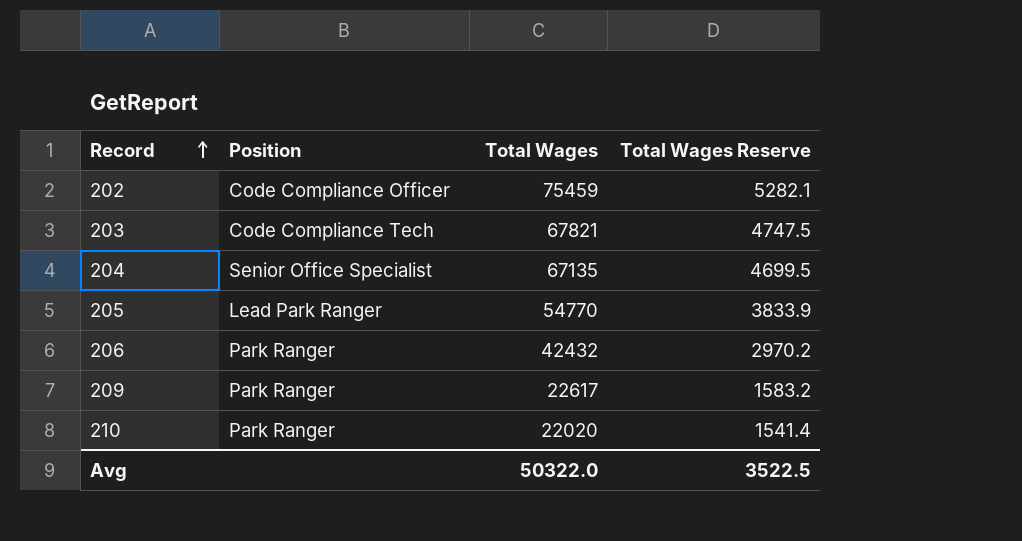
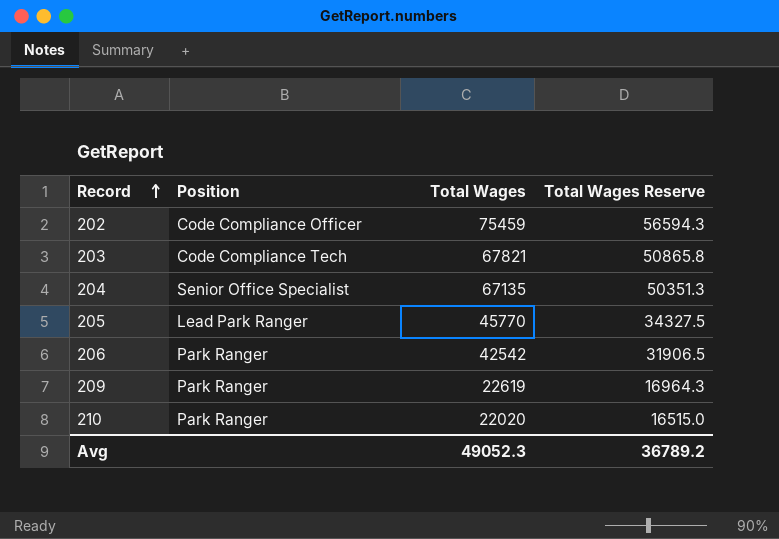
column Total Wages Reserve | formula: [Total Wages] * 0.07 -> [Total Wages] * 0.75
205 | Total Wages: 54770 -> 45770
206 | Total Wages: 42432 -> 42542
209 | Total Wages: 22617 -> 22619
Avg | Total Wages: 50322.0 -> 49052.3
Avg | Total Wages Reserve: 3522.5 -> 36789.2

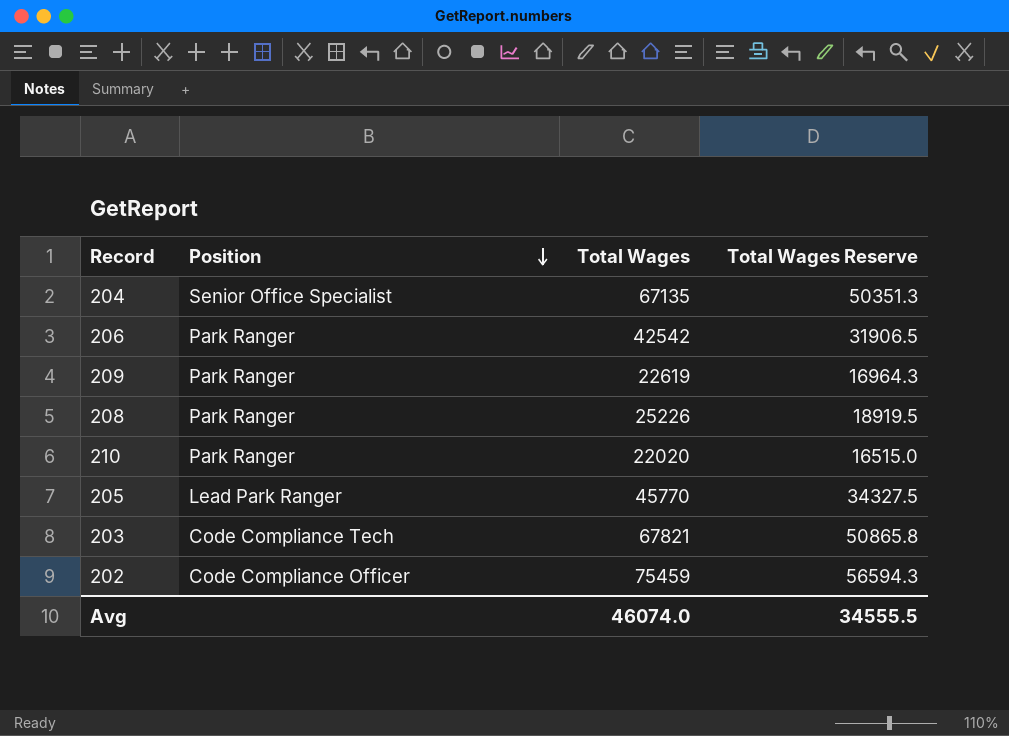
row order: Record ascending -> Position descending
row 208: none -> Park Ranger | 25226 | 18919.5
Avg | Total Wages: 49052.3 -> 46074.0
Avg | Total Wages Reserve: 36789.2 -> 34555.5

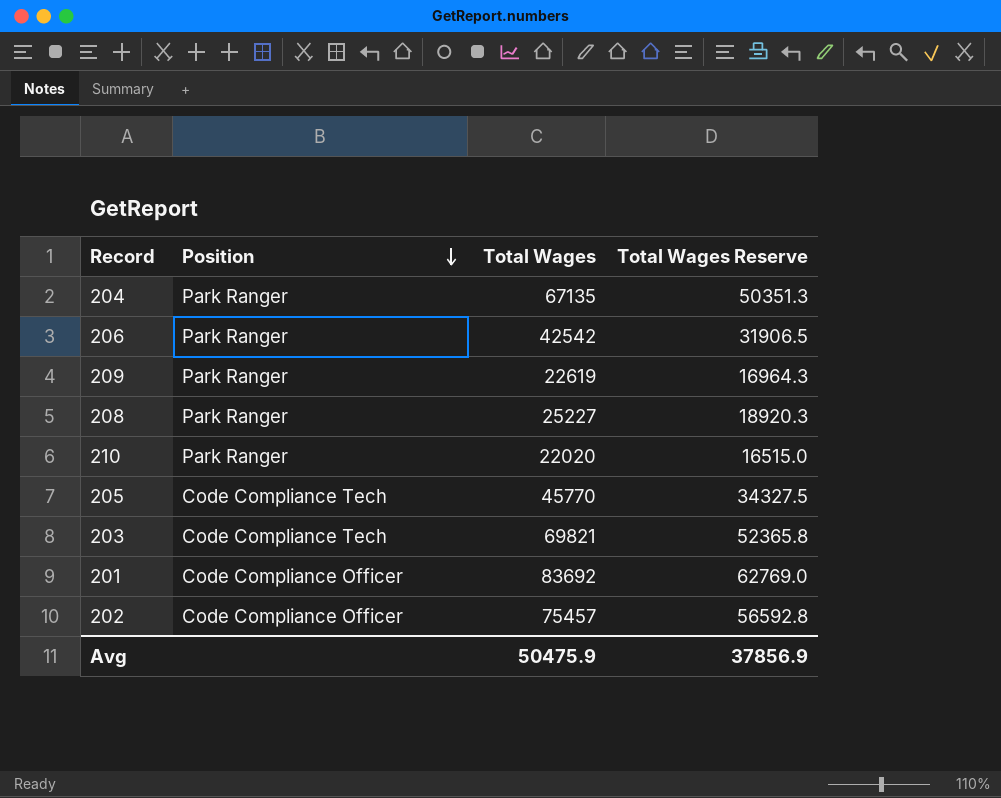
204 | Position: Senior Office Specialist -> Park Ranger
208 | Total Wages: 25226 -> 25227
208 | Total Wages Reserve: 18919.5 -> 18920.3
205 | Position: Lead Park Ranger -> Code Compliance Tech
203 | Total Wages: 67821 -> 69821
203 | Total Wages Reserve: 50865.8 -> 52365.8
row 201: none -> Code Compliance Officer | 83692 | 62769.0
202 | Total Wages: 75459 -> 75457
202 | Total Wages Reserve: 56594.3 -> 56592.8
Avg | Total Wages: 46074.0 -> 50475.9
Avg | Total Wages Reserve: 34555.5 -> 37856.9

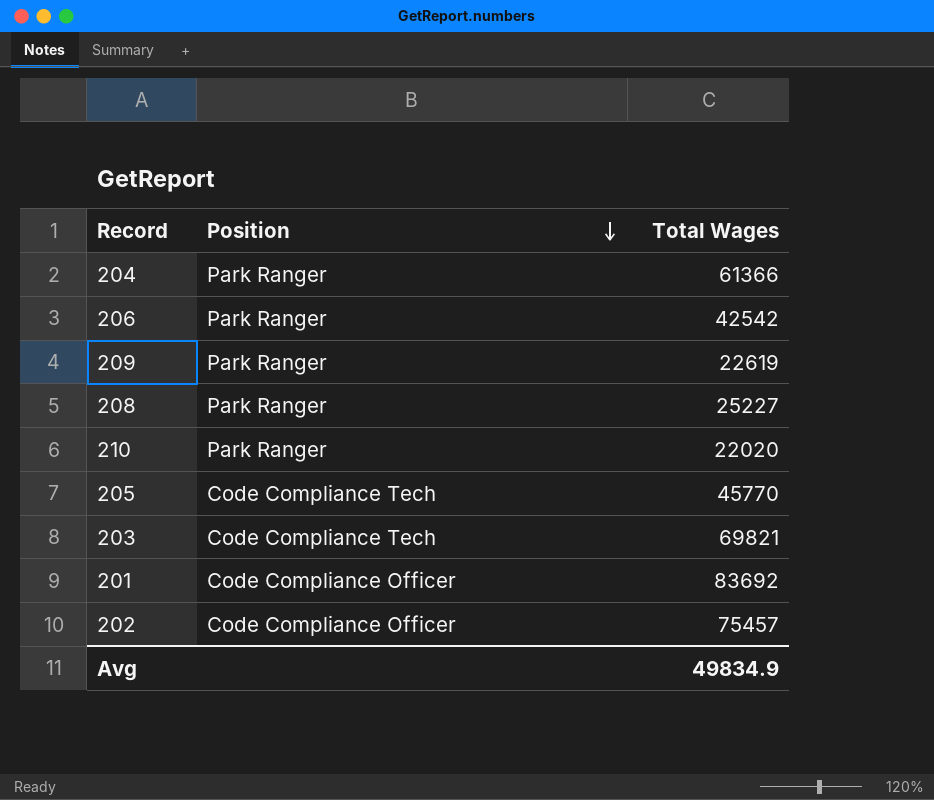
column Total Wages Reserve | formula: [Total Wages] * 0.75 -> none
204 | Total Wages: 67135 -> 61366
Avg | Total Wages: 50475.9 -> 49834.9

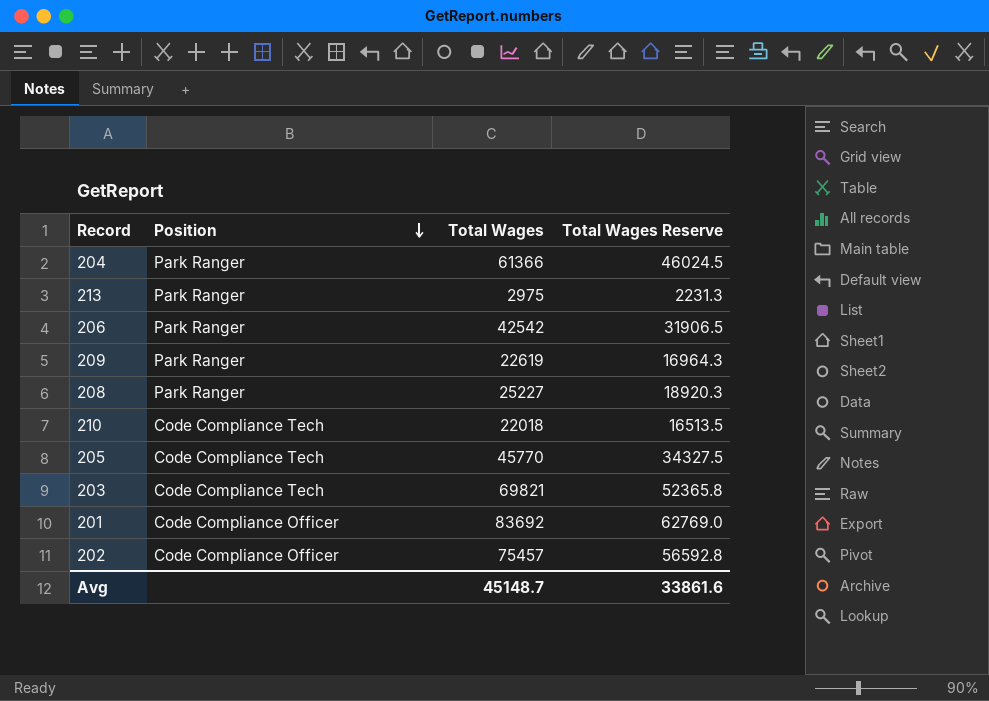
column Total Wages Reserve | formula: none -> [Total Wages] * 0.75
row 213: none -> Park Ranger | 2975 | 2231.3
210 | Position: Park Ranger -> Code Compliance Tech
210 | Total Wages: 22020 -> 22018
Avg | Total Wages: 49834.9 -> 45148.7

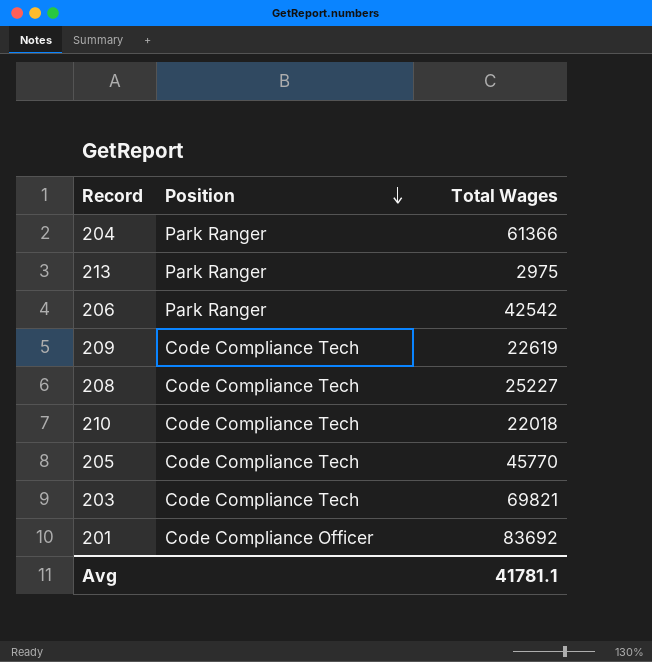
column Total Wages Reserve | formula: [Total Wages] * 0.75 -> none
row 202: Code Compliance Officer | 75457 | 56592.8 -> none
209 | Position: Park Ranger -> Code Compliance Tech
208 | Position: Park Ranger -> Code Compliance Tech
Avg | Total Wages: 45148.7 -> 41781.1

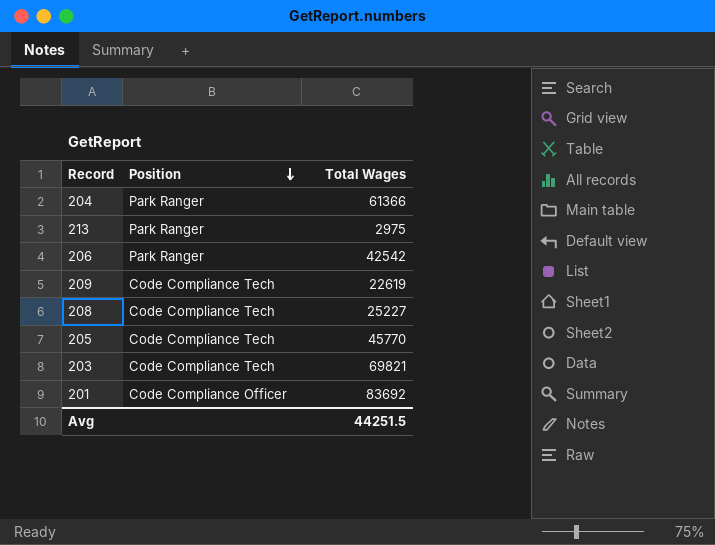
row 210: Code Compliance Tech | 22018 -> none
Avg | Total Wages: 41781.1 -> 44251.5

